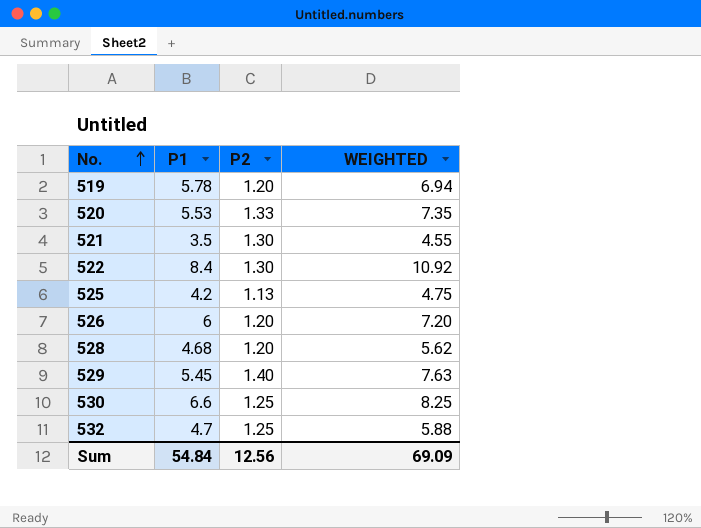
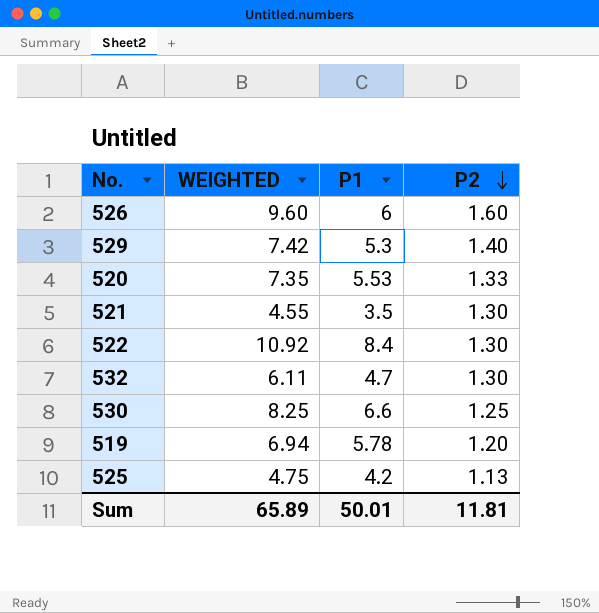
row order: No. ascending -> P2 descending
column WEIGHTED | position: 4 -> 2
row 528: 4.68 | 1.20 | 5.62 -> none
526 | WEIGHTED: 7.20 -> 9.60
526 | P2: 1.20 -> 1.60
529 | WEIGHTED: 7.63 -> 7.42
529 | P1: 5.45 -> 5.3
532 | WEIGHTED: 5.88 -> 6.11
532 | P2: 1.25 -> 1.30
Sum | WEIGHTED: 69.09 -> 65.89
Sum | P1: 54.84 -> 50.01
Sum | P2: 12.56 -> 11.81

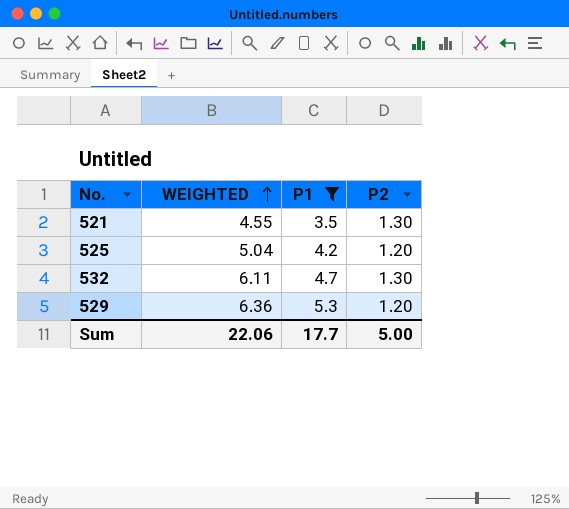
filter: none -> P1 <= 5.3
row order: P2 descending -> WEIGHTED ascending
525 | WEIGHTED: 4.75 -> 5.04
525 | P2: 1.13 -> 1.20
529 | WEIGHTED: 7.42 -> 6.36
529 | P2: 1.40 -> 1.20
Sum | WEIGHTED: 65.89 -> 22.06
Sum | P1: 50.01 -> 17.7
Sum | P2: 11.81 -> 5.00

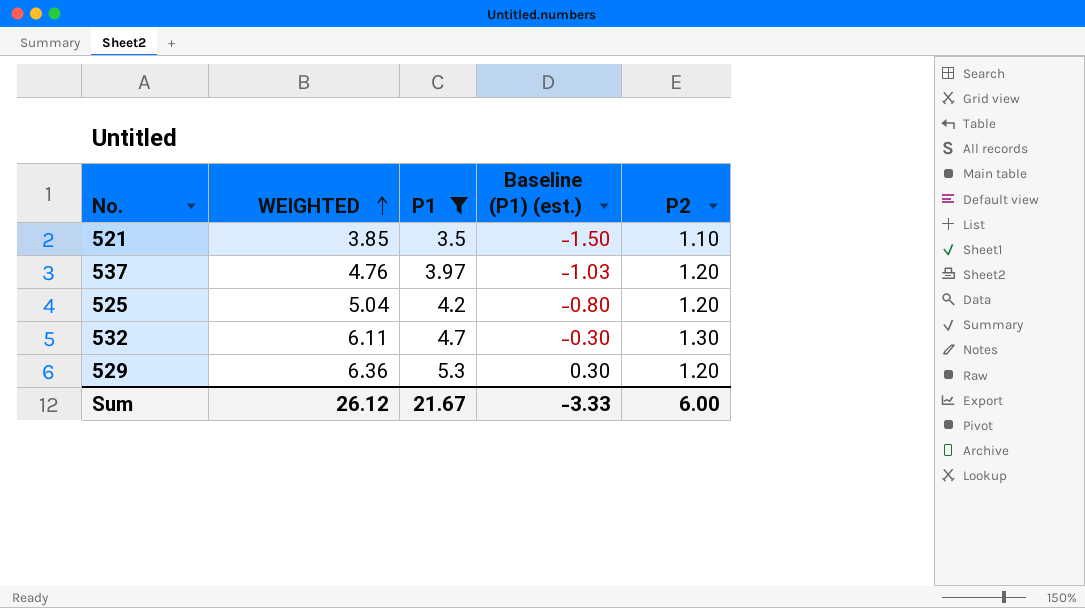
column Baseline (P1) (est.) | formula: none -> [P1] - 5
521 | WEIGHTED: 4.55 -> 3.85
521 | P2: 1.30 -> 1.10
row 537: none -> 4.76 | 3.97 | -1.03 | 1.20
Sum | WEIGHTED: 22.06 -> 26.12
Sum | P1: 17.7 -> 21.67
Sum | P2: 5.00 -> 6.00

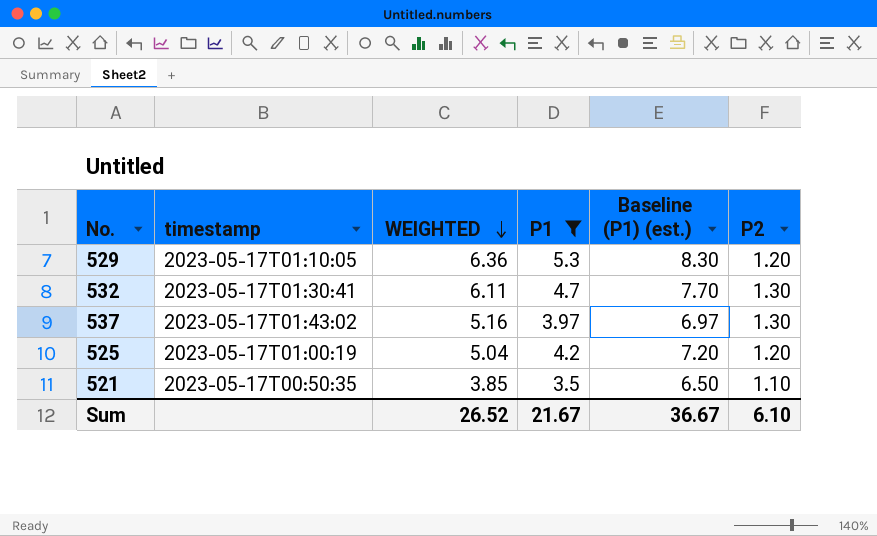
row order: WEIGHTED ascending -> WEIGHTED descending
column timestamp | position: none -> 2
column Baseline (P1) (est.) | formula: [P1] - 5 -> [P1] + 3
537 | WEIGHTED: 4.76 -> 5.16
537 | P2: 1.20 -> 1.30
Sum | WEIGHTED: 26.12 -> 26.52
Sum | Baseline (P1) (est.): -3.33 -> 36.67
Sum | P2: 6.00 -> 6.10

